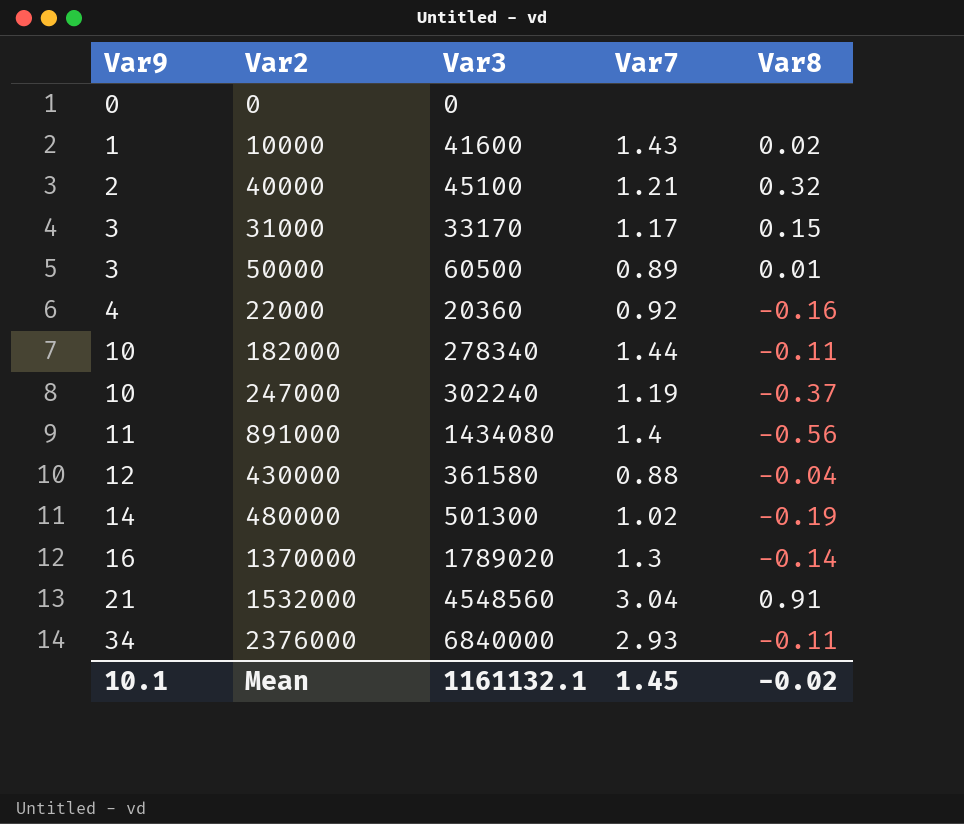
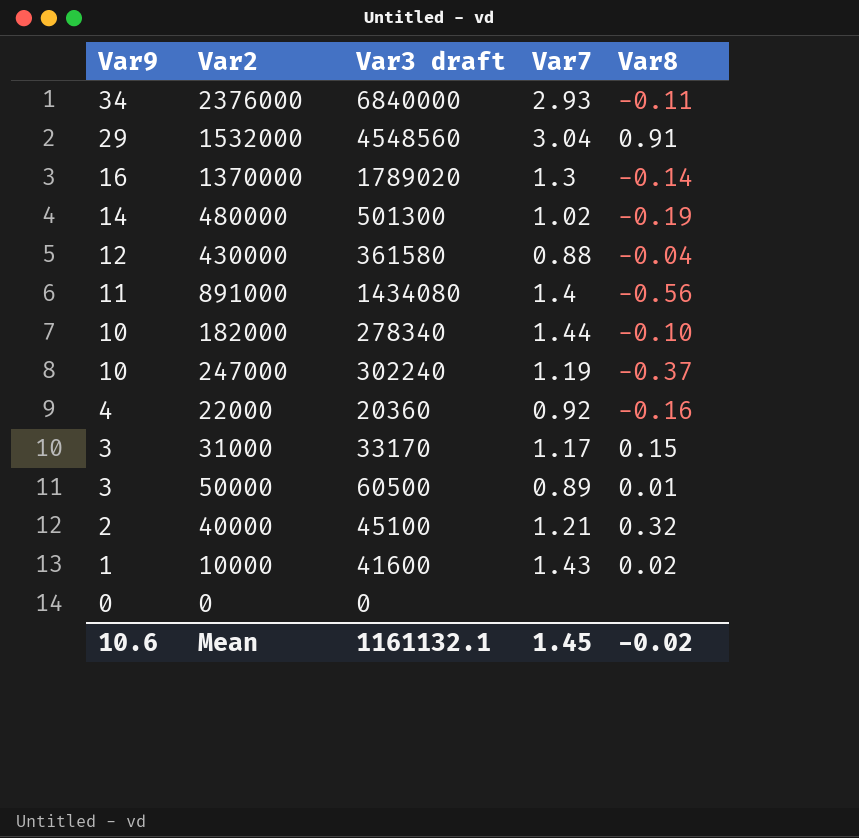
row order: Var9 ascending -> Var9 descending
column name: Var3 -> Var3 draft
1532000 | Var9: 21 -> 29
182000 | Var8: -0.11 -> -0.10
Mean | Var9: 10.1 -> 10.6

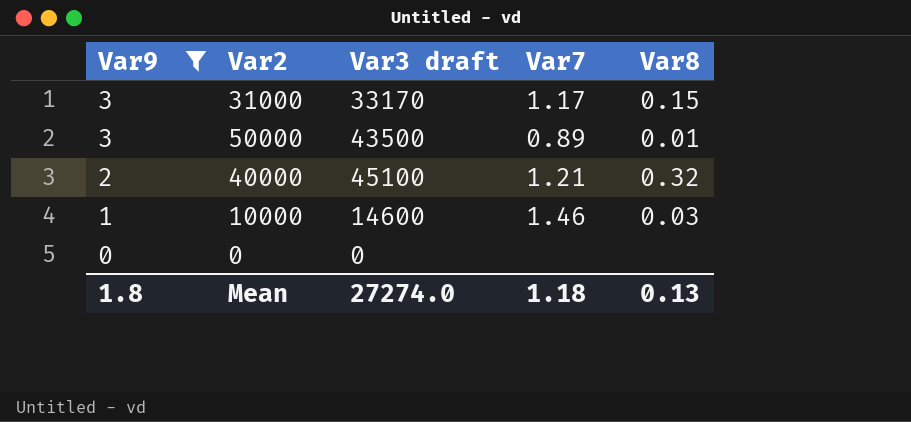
filter: none -> Var9 <= 3
50000 | Var3 draft: 60500 -> 43500
10000 | Var3 draft: 41600 -> 14600
10000 | Var7: 1.43 -> 1.46
10000 | Var8: 0.02 -> 0.03
Mean | Var9: 10.6 -> 1.8
Mean | Var3 draft: 1161132.1 -> 27274.0
Mean | Var7: 1.45 -> 1.18
Mean | Var8: -0.02 -> 0.13

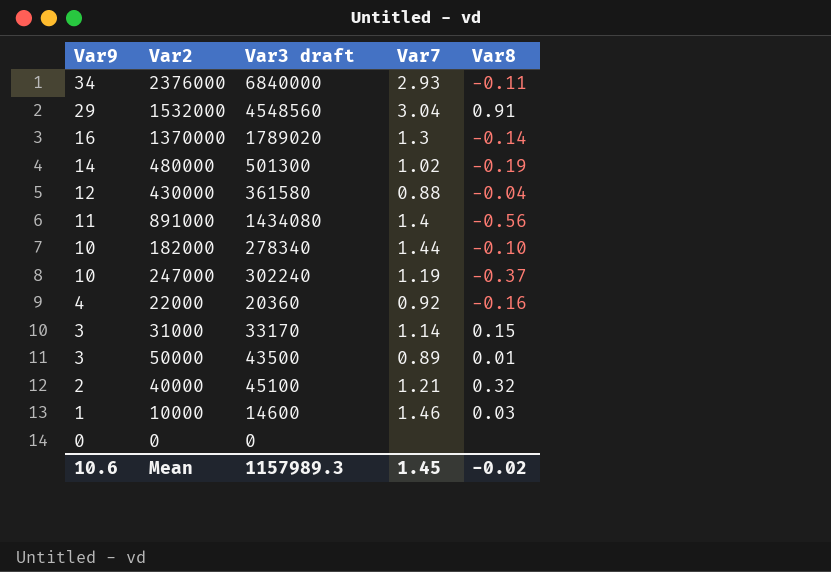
filter: Var9 <= 3 -> none
31000 | Var7: 1.17 -> 1.14
Mean | Var9: 1.8 -> 10.6
Mean | Var3 draft: 27274.0 -> 1157989.3
Mean | Var7: 1.18 -> 1.45
Mean | Var8: 0.13 -> -0.02

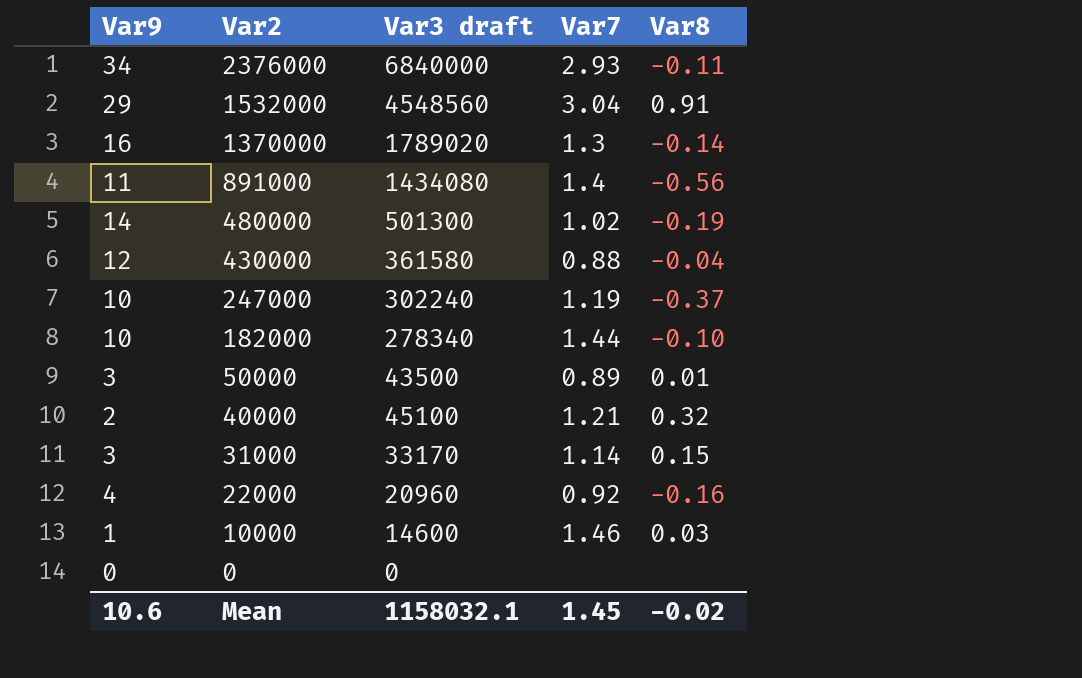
row order: Var9 descending -> Var2 descending
22000 | Var3 draft: 20360 -> 20960
Mean | Var3 draft: 1157989.3 -> 1158032.1

